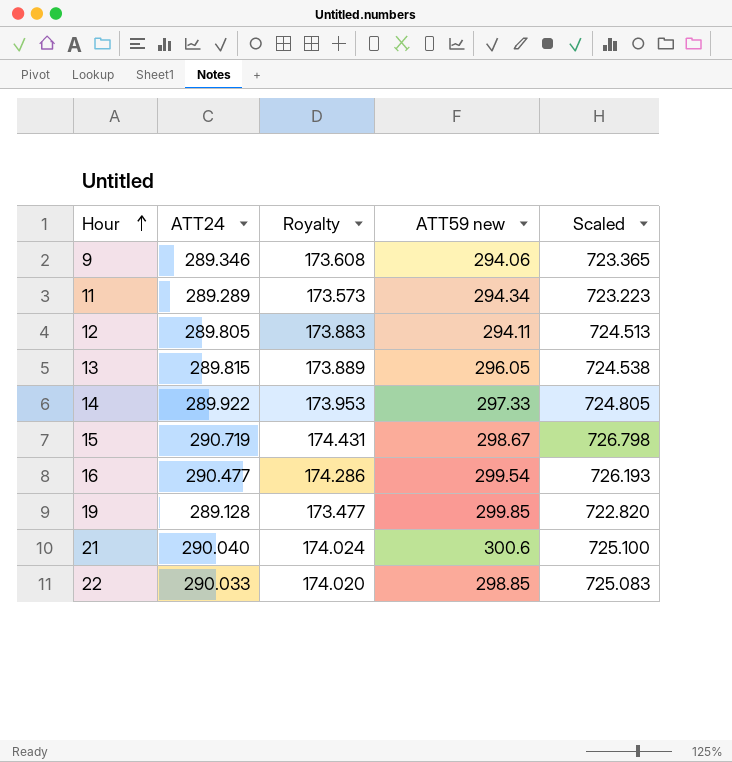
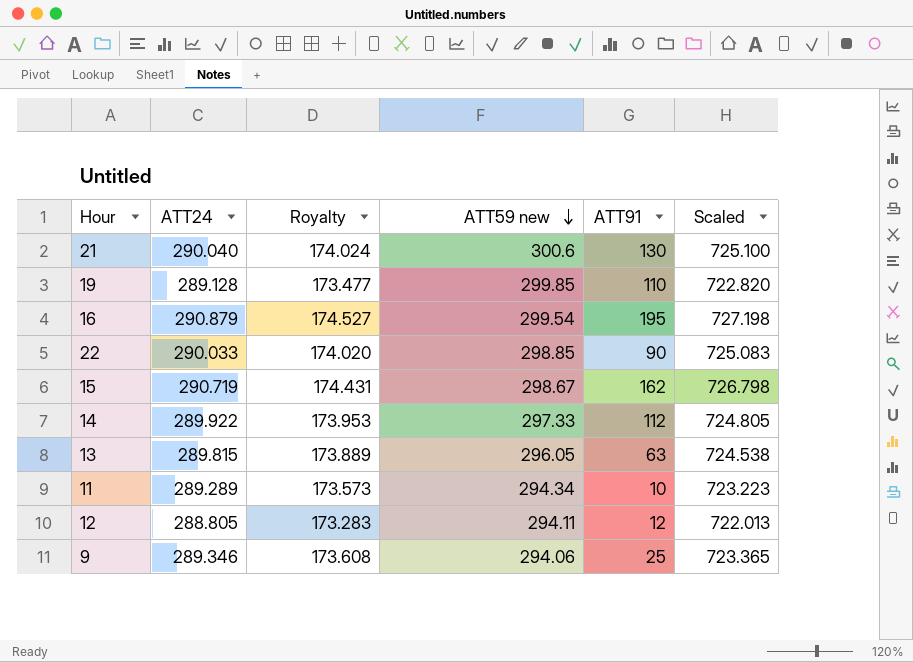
row order: Hour ascending -> ATT59 new descending
column ATT91 | position: none -> 5
16 | ATT24: 290.477 -> 290.879
16 | Royalty: 174.286 -> 174.527
16 | Scaled: 726.193 -> 727.198
12 | ATT24: 289.805 -> 288.805
12 | Royalty: 173.883 -> 173.283
12 | Scaled: 724.513 -> 722.013

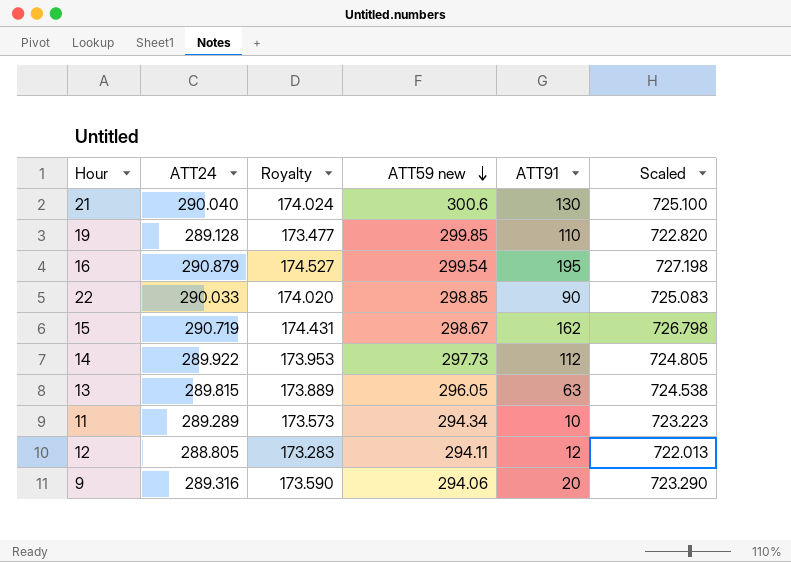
14 | ATT59 new: 297.33 -> 297.73
9 | ATT24: 289.346 -> 289.316
9 | Royalty: 173.608 -> 173.590
9 | ATT91: 25 -> 20
9 | Scaled: 723.365 -> 723.290

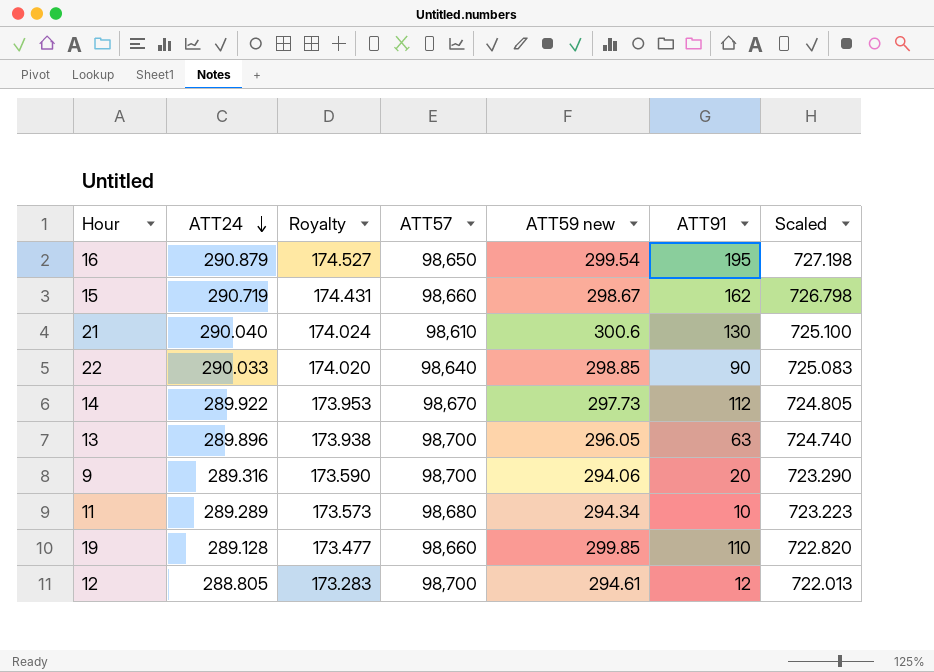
row order: ATT59 new descending -> ATT24 descending
column ATT57 | position: none -> 4
13 | ATT24: 289.815 -> 289.896
13 | Royalty: 173.889 -> 173.938
13 | Scaled: 724.538 -> 724.740
12 | ATT59 new: 294.11 -> 294.61

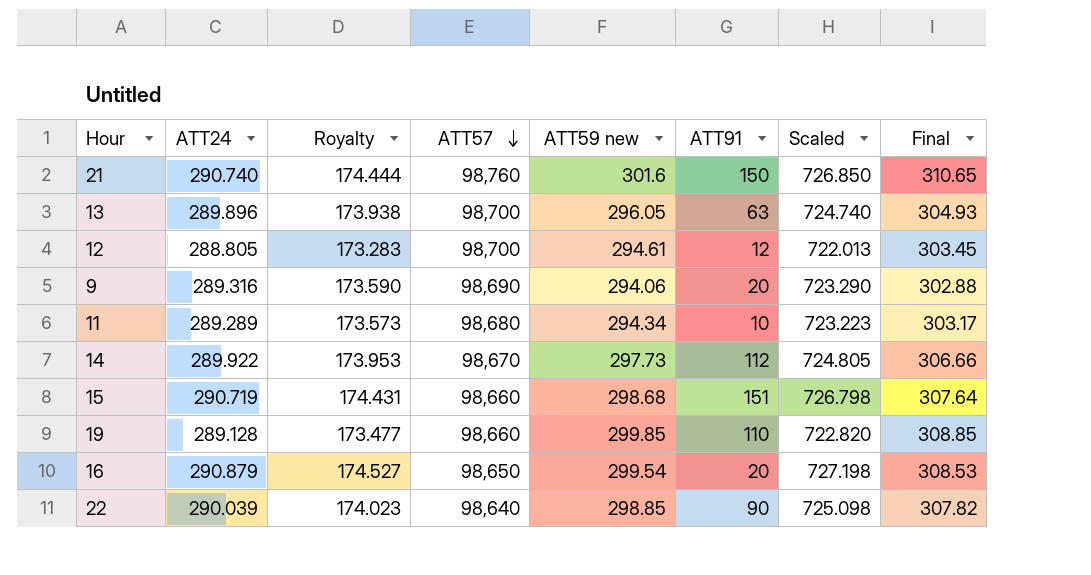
row order: ATT24 descending -> ATT57 descending
column Final | formula: none -> [ATT59 new] * 1.03
21 | ATT24: 290.040 -> 290.740
21 | Royalty: 174.024 -> 174.444
21 | ATT57: 98,610 -> 98,760
21 | ATT59 new: 300.6 -> 301.6
21 | ATT91: 130 -> 150
21 | Scaled: 725.100 -> 726.850
9 | ATT57: 98,700 -> 98,690
15 | ATT59 new: 298.67 -> 298.68
15 | ATT91: 162 -> 151
16 | ATT91: 195 -> 20
22 | ATT24: 290.033 -> 290.039
22 | Royalty: 174.020 -> 174.023
22 | Scaled: 725.083 -> 725.098

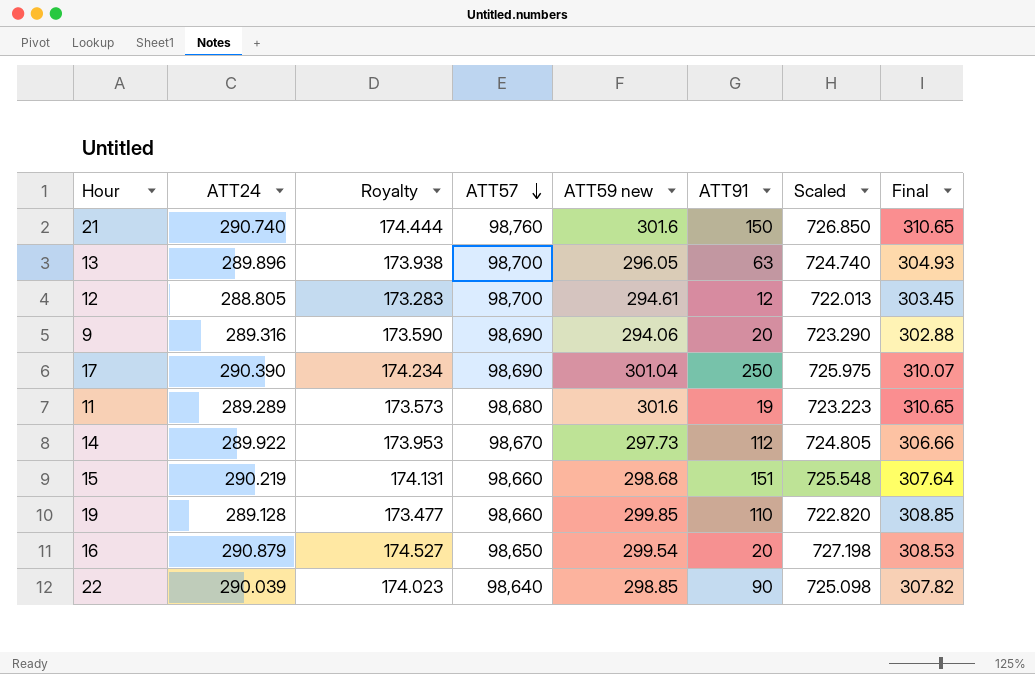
row 17: none -> 290.390 | 174.234 | 98,690 | 301.04 | 250 | 725.975 | 310.07
11 | ATT59 new: 294.34 -> 301.6
11 | ATT91: 10 -> 19
11 | Final: 303.17 -> 310.65
15 | ATT24: 290.719 -> 290.219
15 | Royalty: 174.431 -> 174.131
15 | Scaled: 726.798 -> 725.548

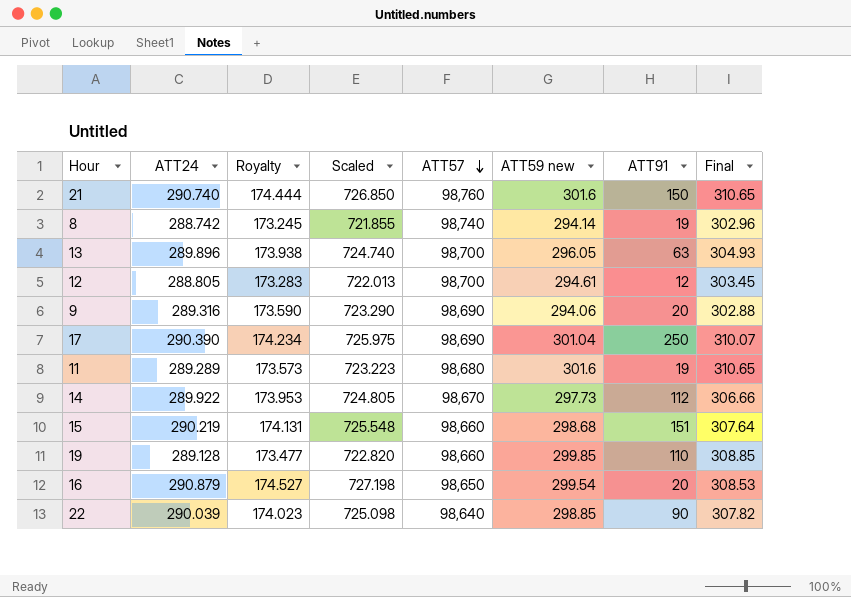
column Scaled | position: 7 -> 4
row 8: none -> 288.742 | 173.245 | 721.855 | 98,740 | 294.14 | 19 | 302.96

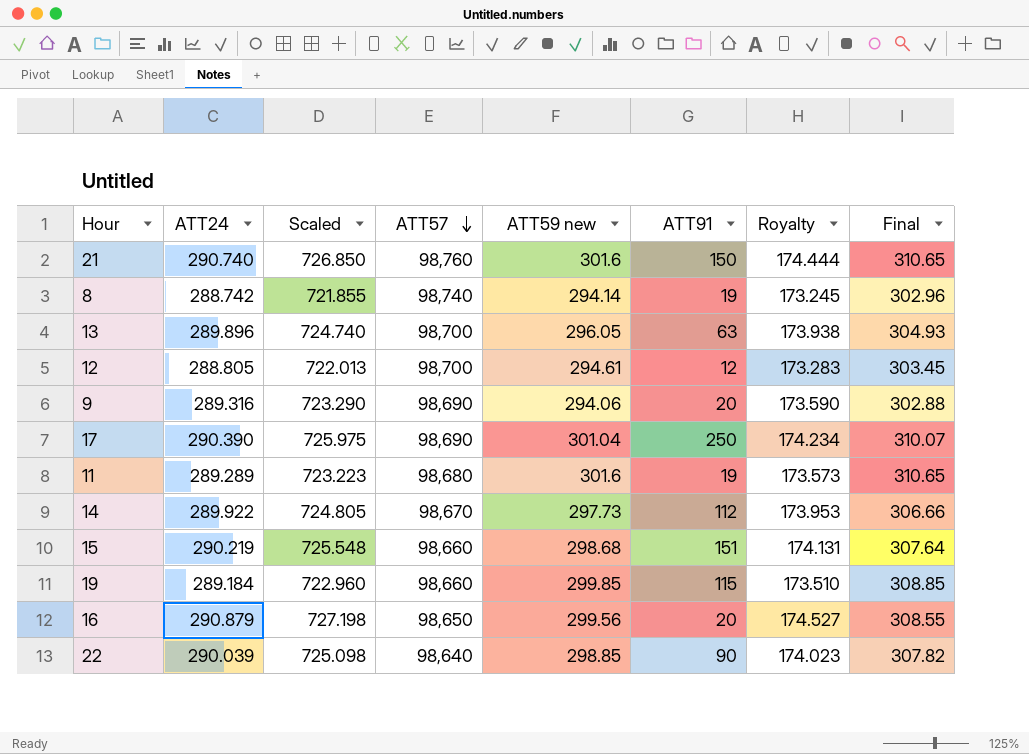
column Royalty | position: 3 -> 7
19 | ATT24: 289.128 -> 289.184
19 | Scaled: 722.820 -> 722.960
19 | ATT91: 110 -> 115
19 | Royalty: 173.477 -> 173.510
16 | ATT59 new: 299.54 -> 299.56
16 | Final: 308.53 -> 308.55

